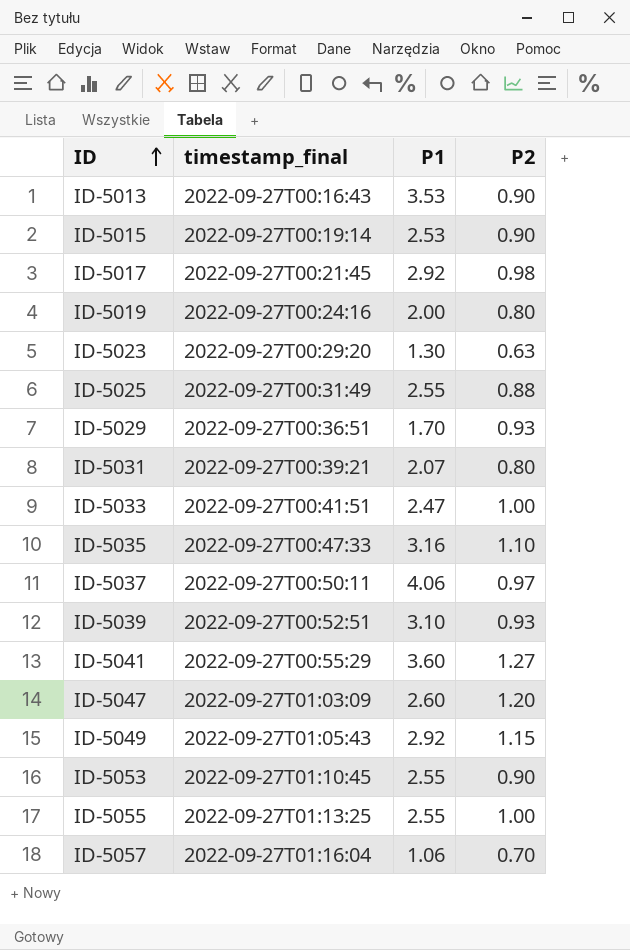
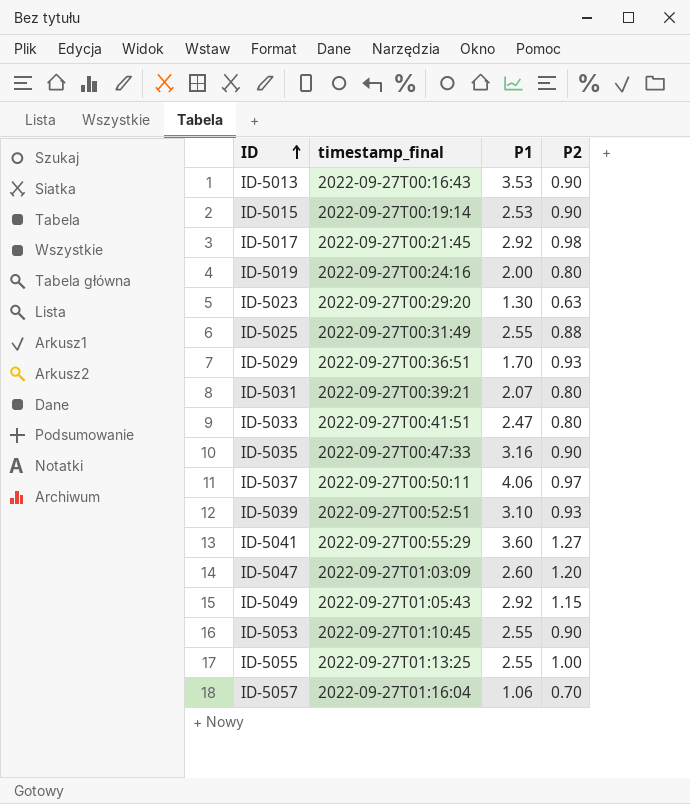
ID-5033 | P2: 1.00 -> 0.80
ID-5035 | P2: 1.10 -> 0.90

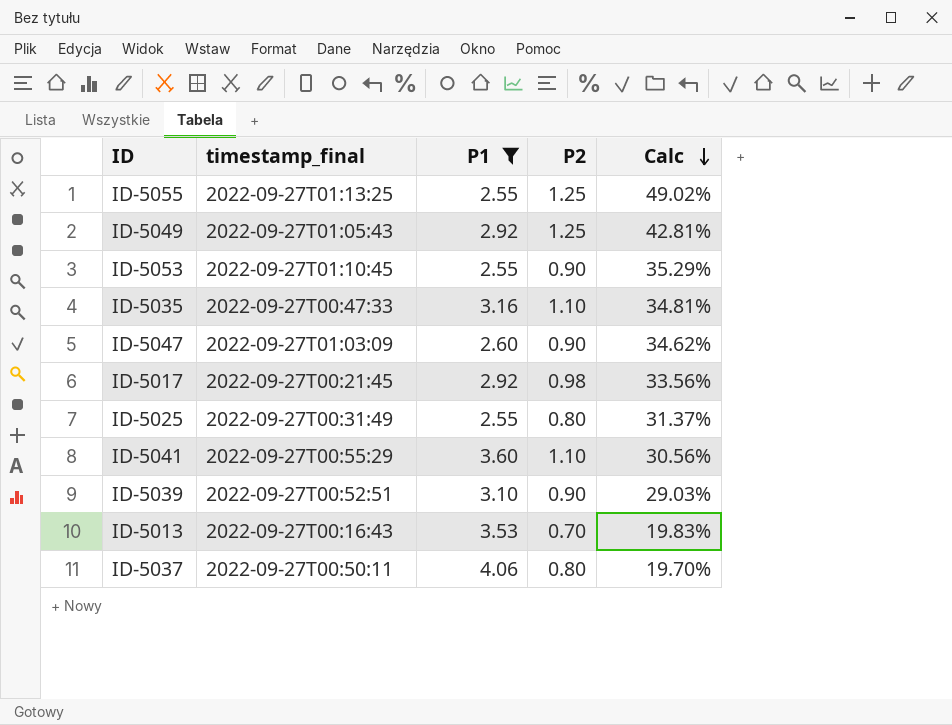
filter: none -> P1 >= 2.55
row order: ID ascending -> Calc descending
column Calc | formula: none -> [P2] / [P1]
ID-5055 | P2: 1.00 -> 1.25
ID-5049 | P2: 1.15 -> 1.25
ID-5035 | P2: 0.90 -> 1.10
ID-5047 | P2: 1.20 -> 0.90
ID-5025 | P2: 0.88 -> 0.80
ID-5041 | P2: 1.27 -> 1.10
ID-5039 | P2: 0.93 -> 0.90
ID-5013 | P2: 0.90 -> 0.70
ID-5037 | P2: 0.97 -> 0.80

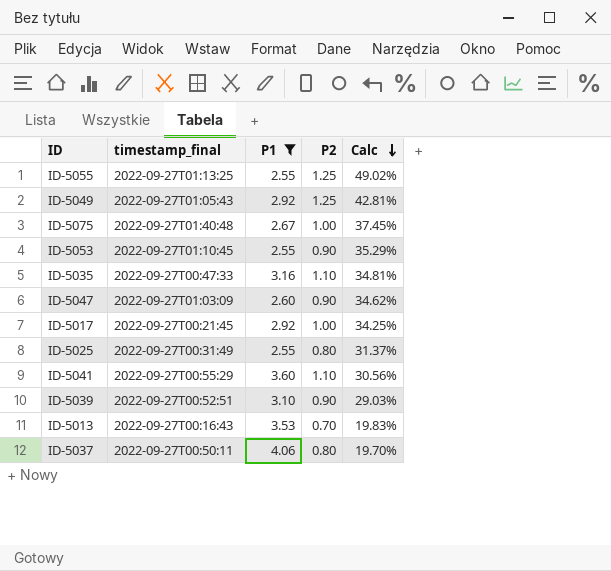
row ID-5075: none -> 2022-09-27T01:40:48 | 2.67 | 1.00 | 37.45%
ID-5017 | P2: 0.98 -> 1.00
ID-5017 | Calc: 33.56% -> 34.25%

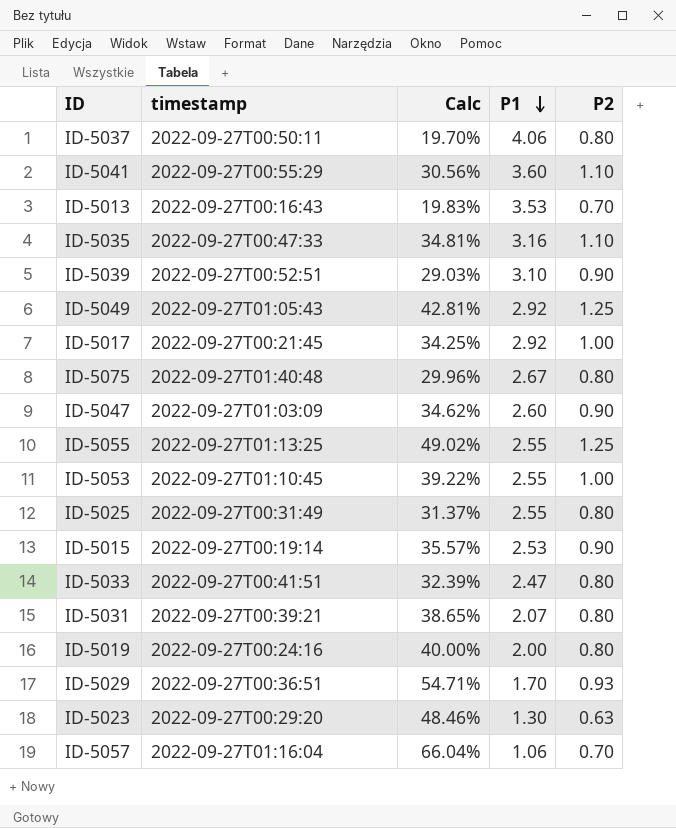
filter: P1 >= 2.55 -> none
row order: Calc descending -> P1 descending
column name: timestamp_final -> timestamp
column Calc | position: 5 -> 3
ID-5075 | Calc: 37.45% -> 29.96%
ID-5075 | P2: 1.00 -> 0.80
ID-5053 | Calc: 35.29% -> 39.22%
ID-5053 | P2: 0.90 -> 1.00

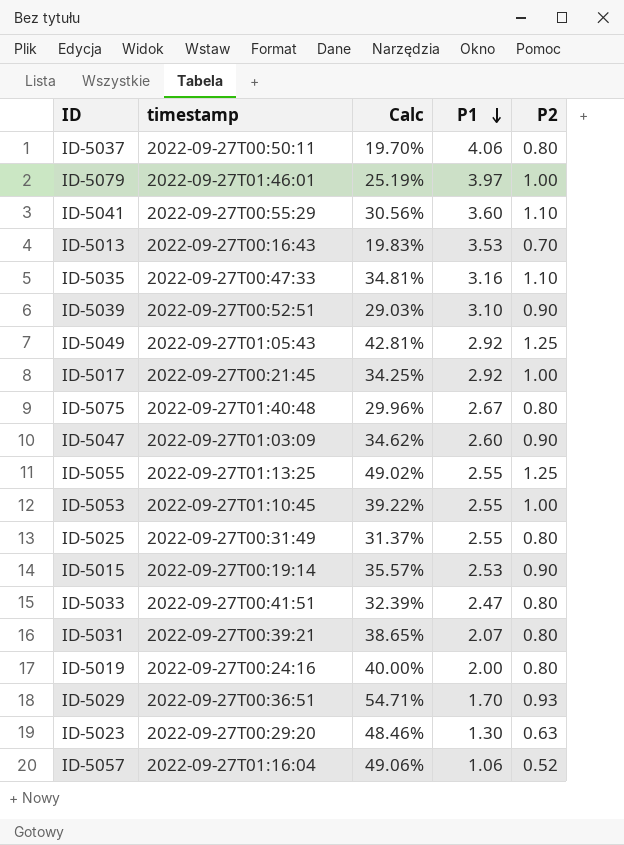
row ID-5079: none -> 2022-09-27T01:46:01 | 25.19% | 3.97 | 1.00
ID-5057 | Calc: 66.04% -> 49.06%
ID-5057 | P2: 0.70 -> 0.52

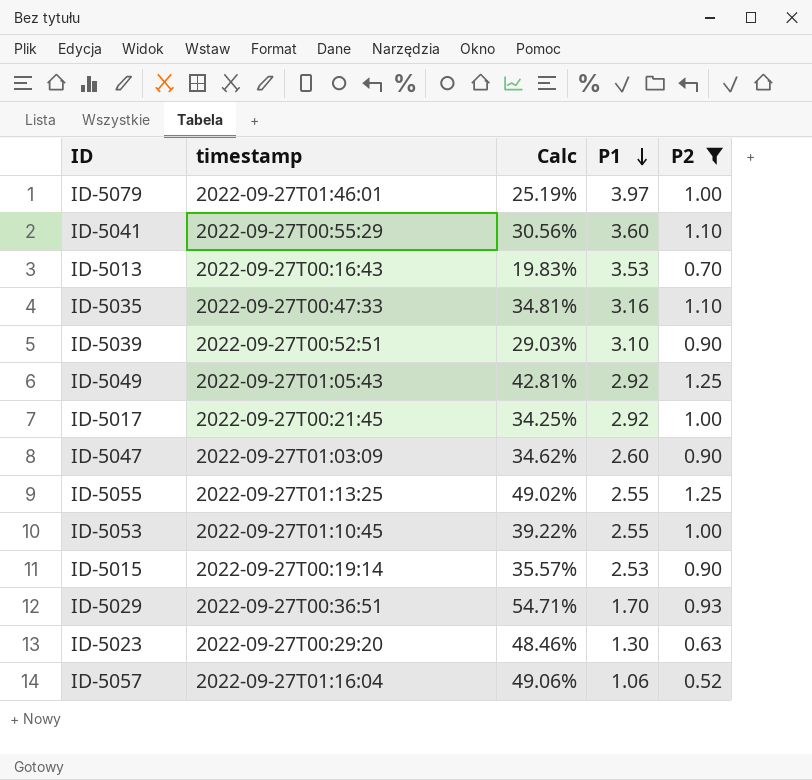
filter: none -> P2 != 0.80

